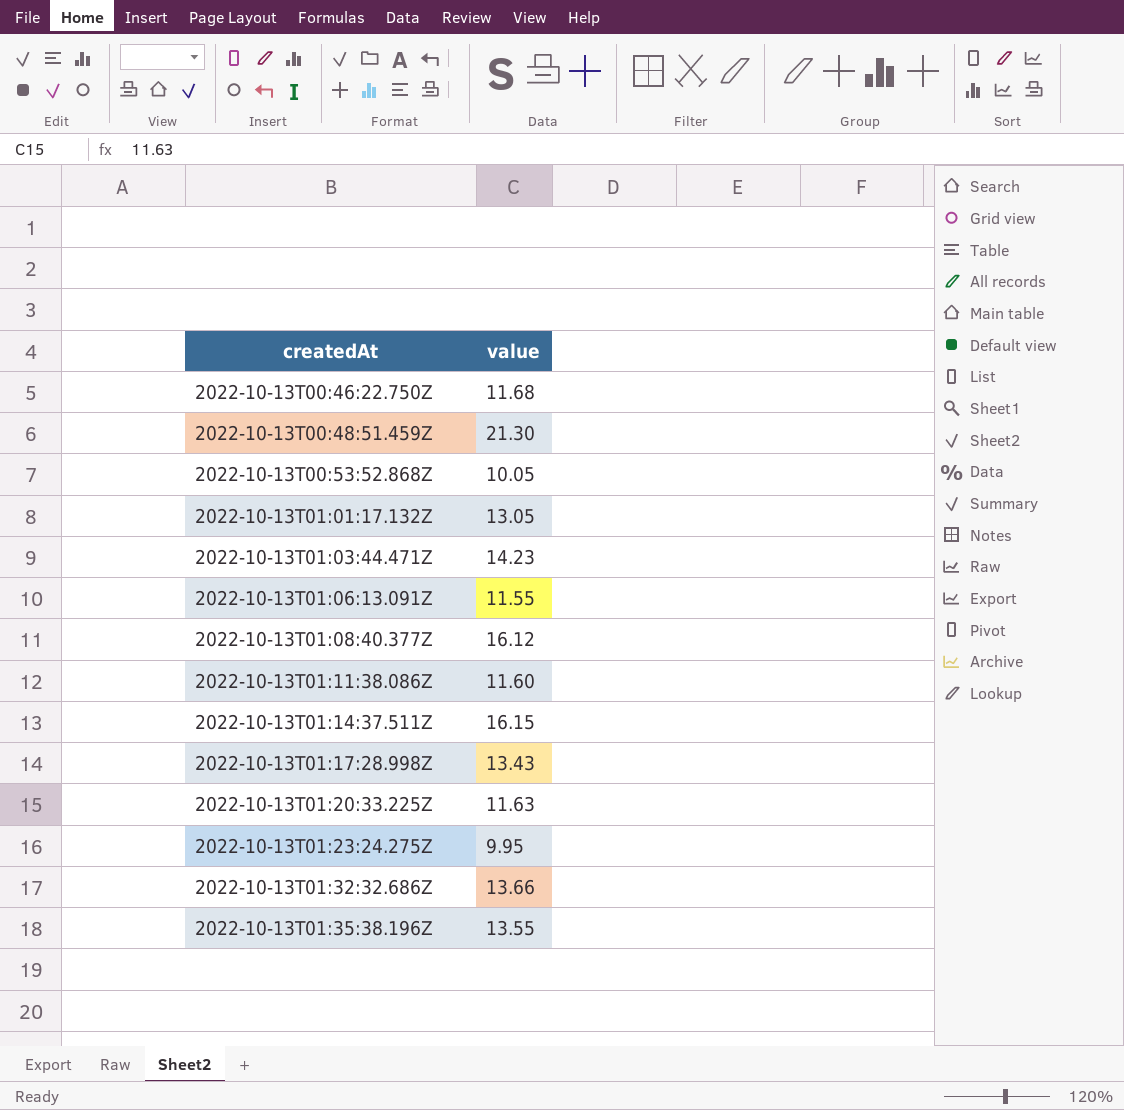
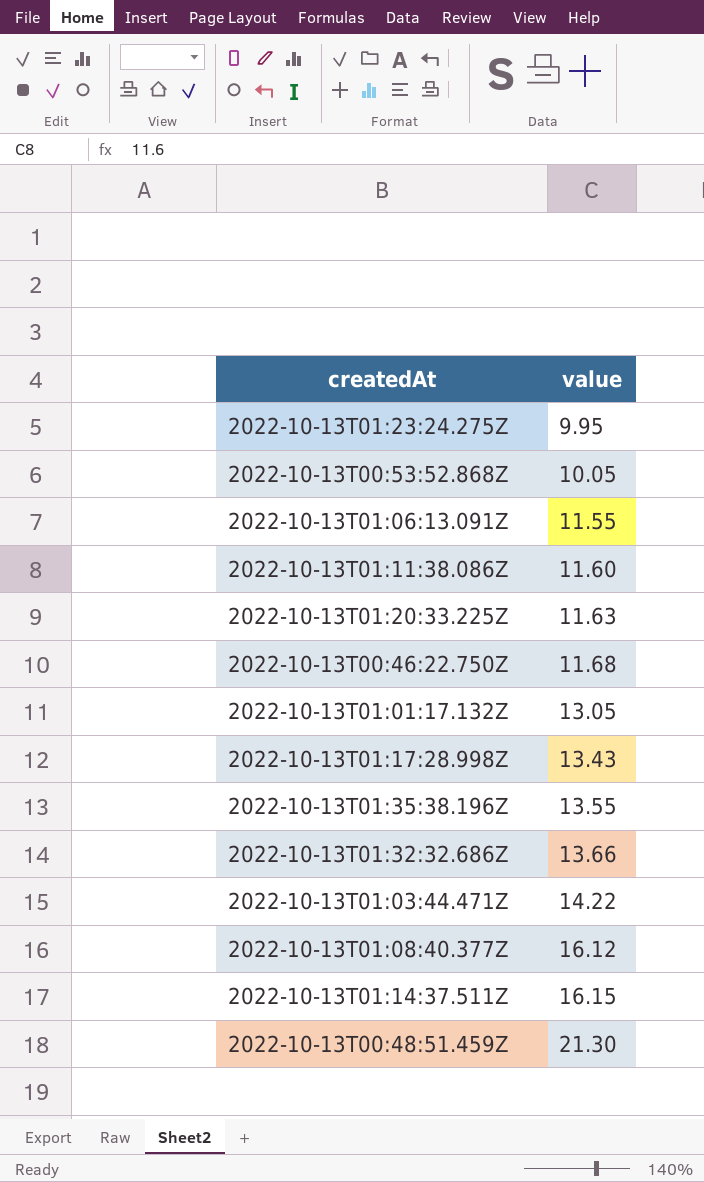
row order: createdAt ascending -> value ascending
2022-10-13T01:03:44.471Z | value: 14.23 -> 14.22

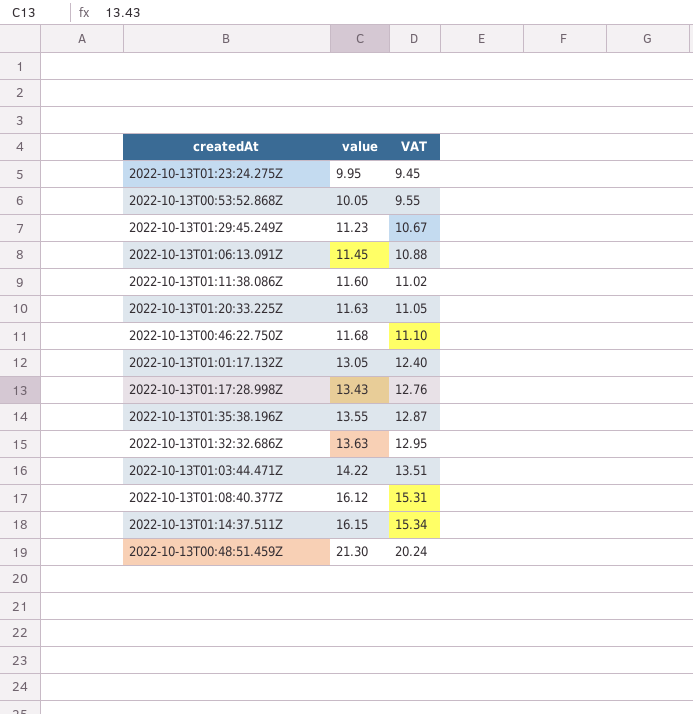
column VAT | formula: none -> [value] * 0.95
row 2022-10-13T01:29:45.249Z: none -> 11.23 | 10.67
2022-10-13T01:06:13.091Z | value: 11.55 -> 11.45
2022-10-13T01:32:32.686Z | value: 13.66 -> 13.63

